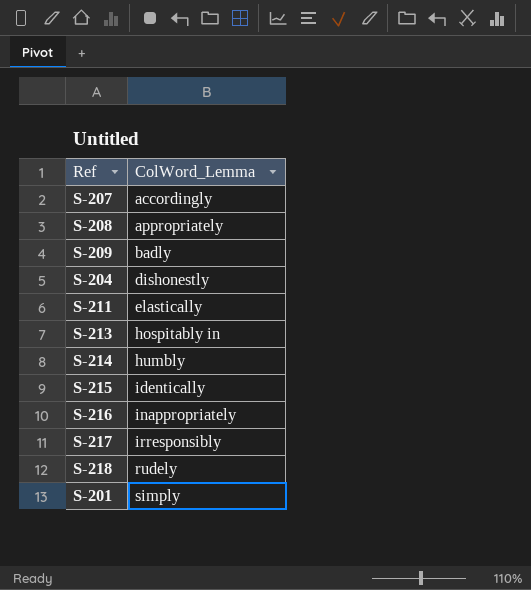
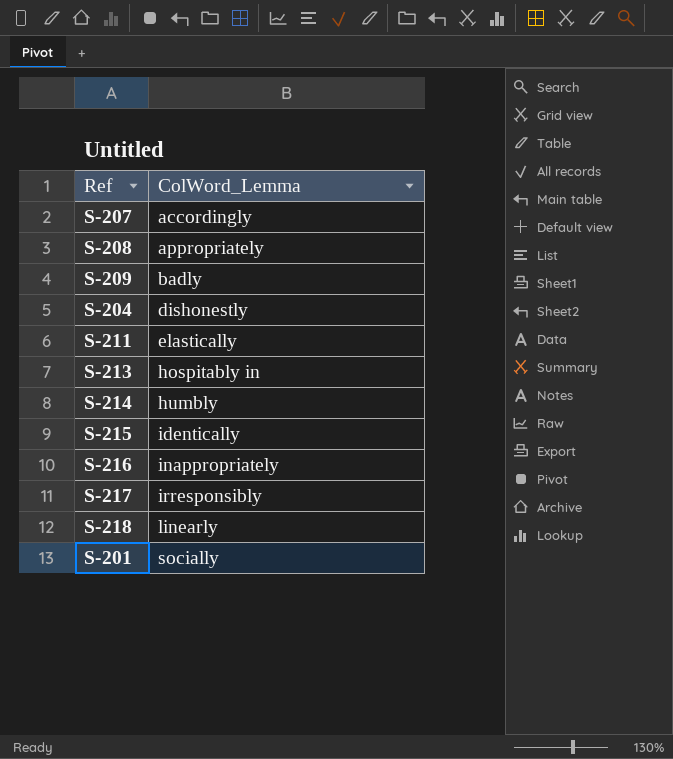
S-218 | ColWord_Lemma: rudely -> linearly
S-201 | ColWord_Lemma: simply -> socially

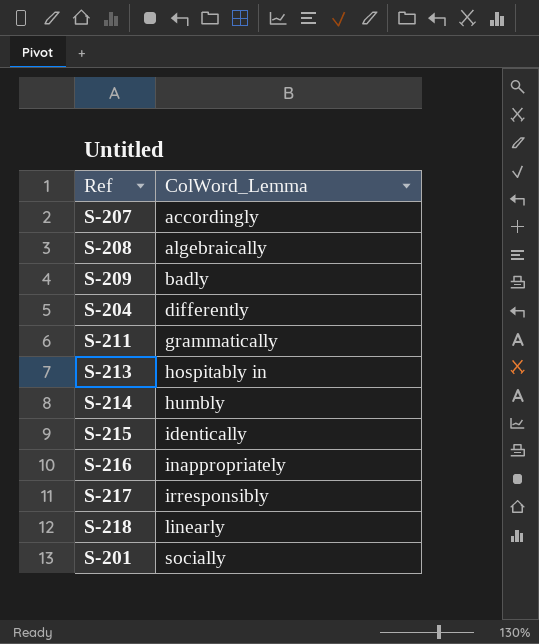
S-208 | ColWord_Lemma: appropriately -> algebraically
S-204 | ColWord_Lemma: dishonestly -> differently
S-211 | ColWord_Lemma: elastically -> grammatically

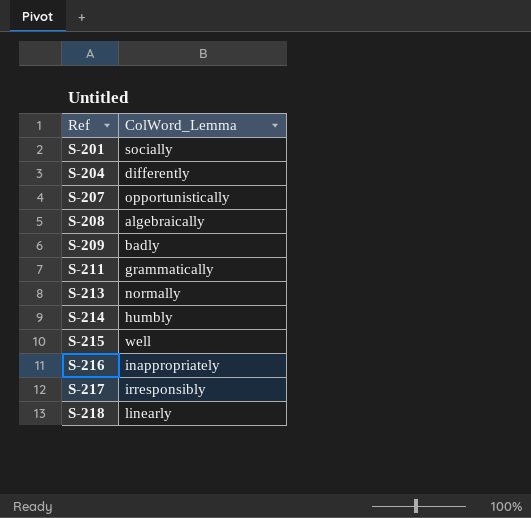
row order: ColWord_Lemma ascending -> Ref ascending
S-207 | ColWord_Lemma: accordingly -> opportunistically
S-213 | ColWord_Lemma: hospitably in -> normally
S-215 | ColWord_Lemma: identically -> well

